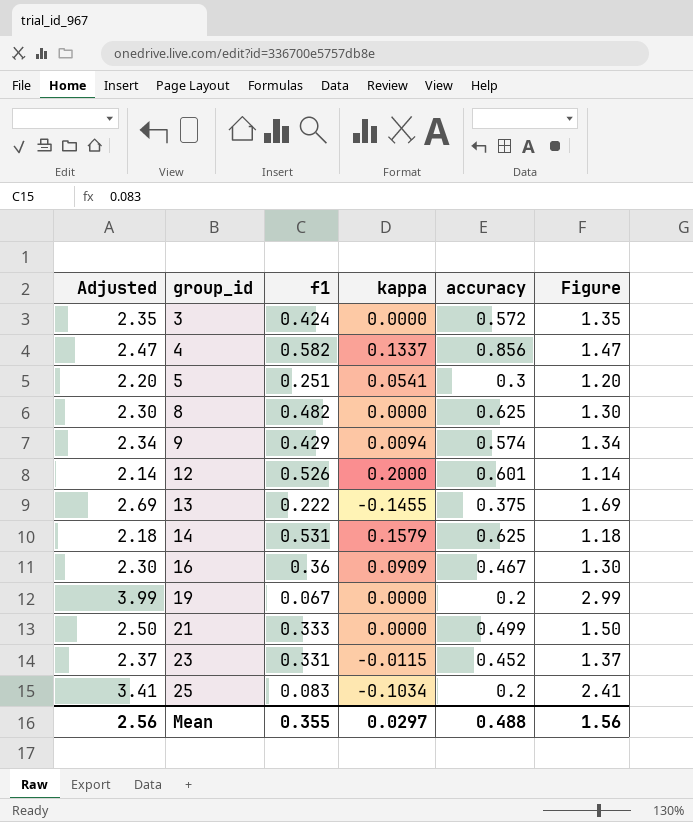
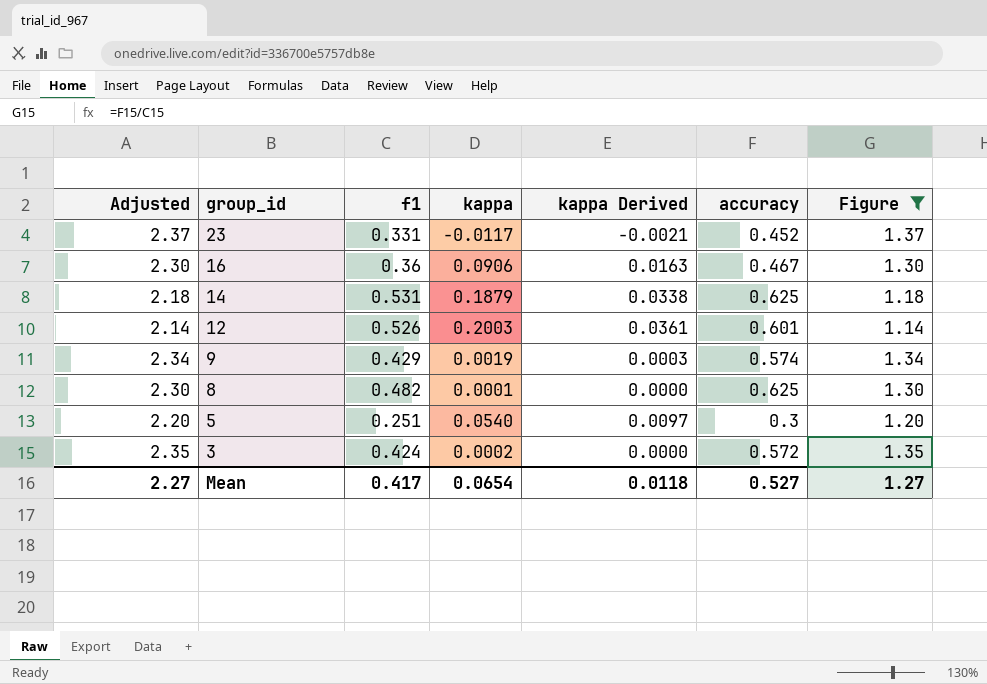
filter: none -> Figure <= 1.37
row order: group_id ascending -> group_id descending
column kappa Derived | formula: none -> [kappa] * 0.18
23 | kappa: -0.0115 -> -0.0117
16 | kappa: 0.0909 -> 0.0906
14 | kappa: 0.1579 -> 0.1879
12 | kappa: 0.2000 -> 0.2003
9 | kappa: 0.0094 -> 0.0019
8 | kappa: 0.0000 -> 0.0001
5 | kappa: 0.0541 -> 0.0540
3 | kappa: 0.0000 -> 0.0002
Mean | Adjusted: 2.56 -> 2.27
Mean | f1: 0.355 -> 0.417
Mean | kappa: 0.0297 -> 0.0654
Mean | accuracy: 0.488 -> 0.527
Mean | Figure: 1.56 -> 1.27

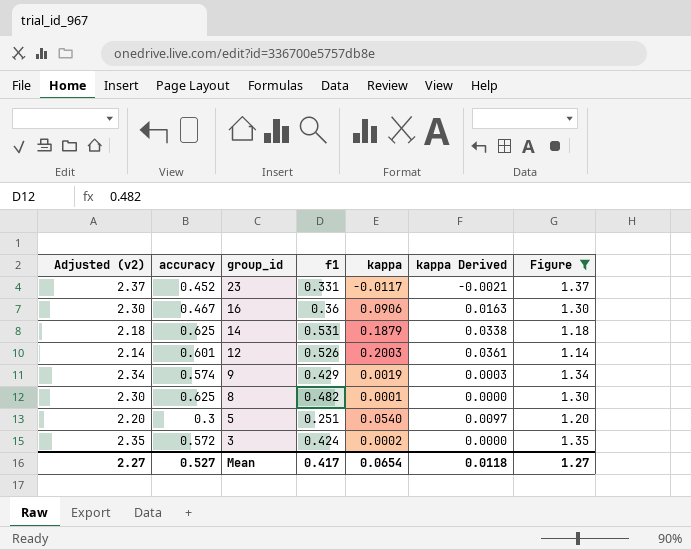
column name: Adjusted -> Adjusted (v2)
column accuracy | position: 6 -> 2

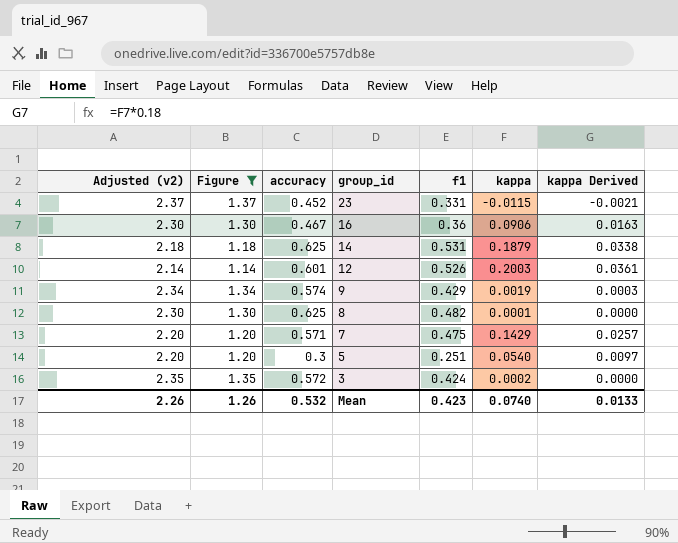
column Figure | position: 7 -> 2
23 | kappa: -0.0117 -> -0.0115
row 7: none -> 2.20 | 1.20 | 0.571 | 0.475 | 0.1429 | 0.0257
Mean | Adjusted (v2): 2.27 -> 2.26
Mean | Figure: 1.27 -> 1.26
Mean | accuracy: 0.527 -> 0.532
Mean | f1: 0.417 -> 0.423
Mean | kappa: 0.0654 -> 0.0740
Mean | kappa Derived: 0.0118 -> 0.0133

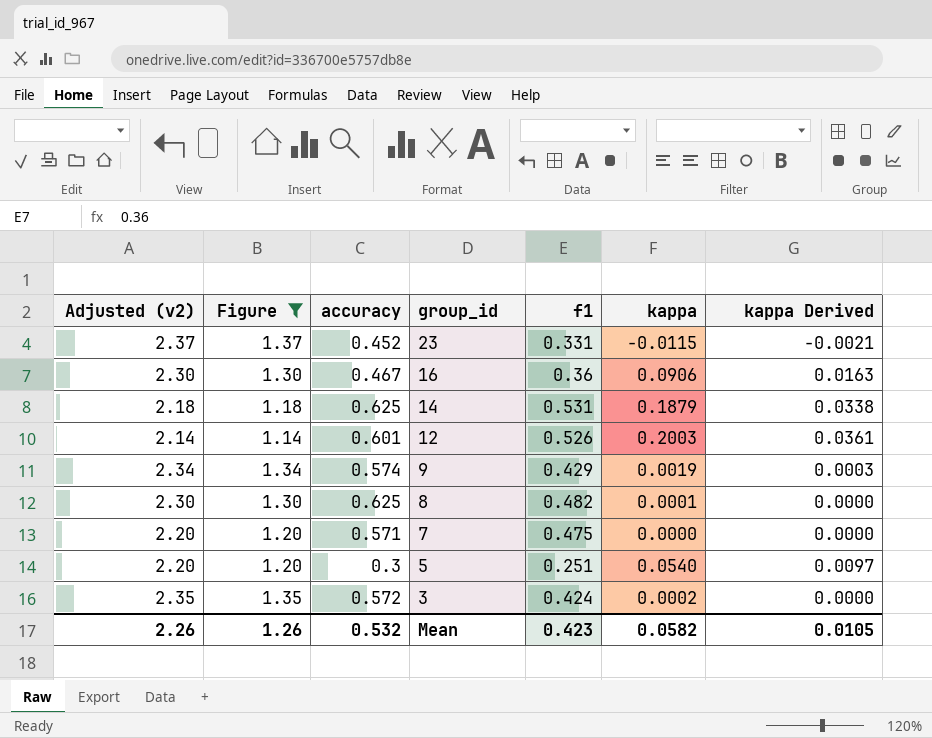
7 | kappa: 0.1429 -> 0.0000
7 | kappa Derived: 0.0257 -> 0.0000
Mean | kappa: 0.0740 -> 0.0582
Mean | kappa Derived: 0.0133 -> 0.0105

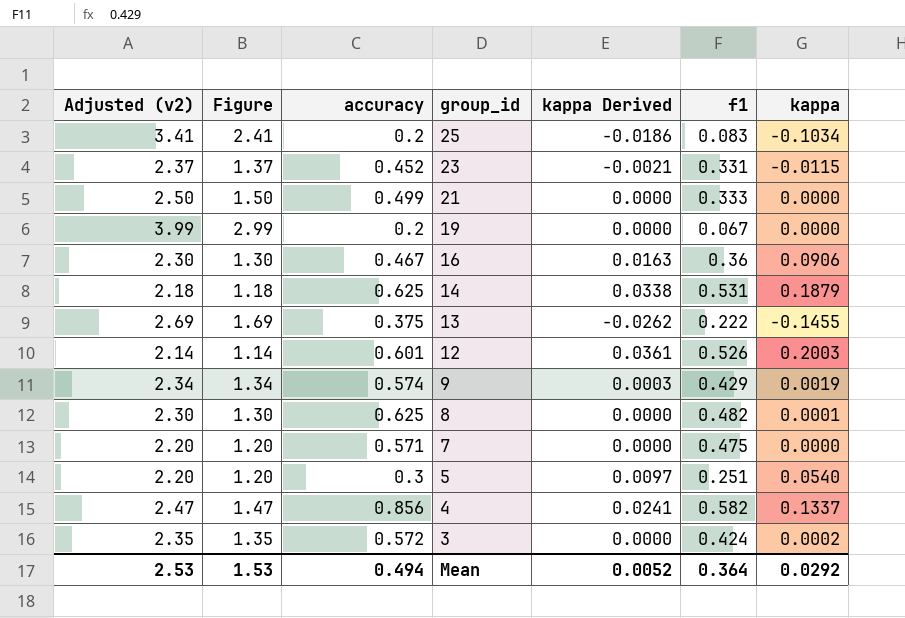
filter: Figure <= 1.37 -> none
column kappa Derived | position: 7 -> 5
Mean | Adjusted (v2): 2.26 -> 2.53
Mean | Figure: 1.26 -> 1.53
Mean | accuracy: 0.532 -> 0.494
Mean | kappa Derived: 0.0105 -> 0.0052
Mean | f1: 0.423 -> 0.364
Mean | kappa: 0.0582 -> 0.0292

